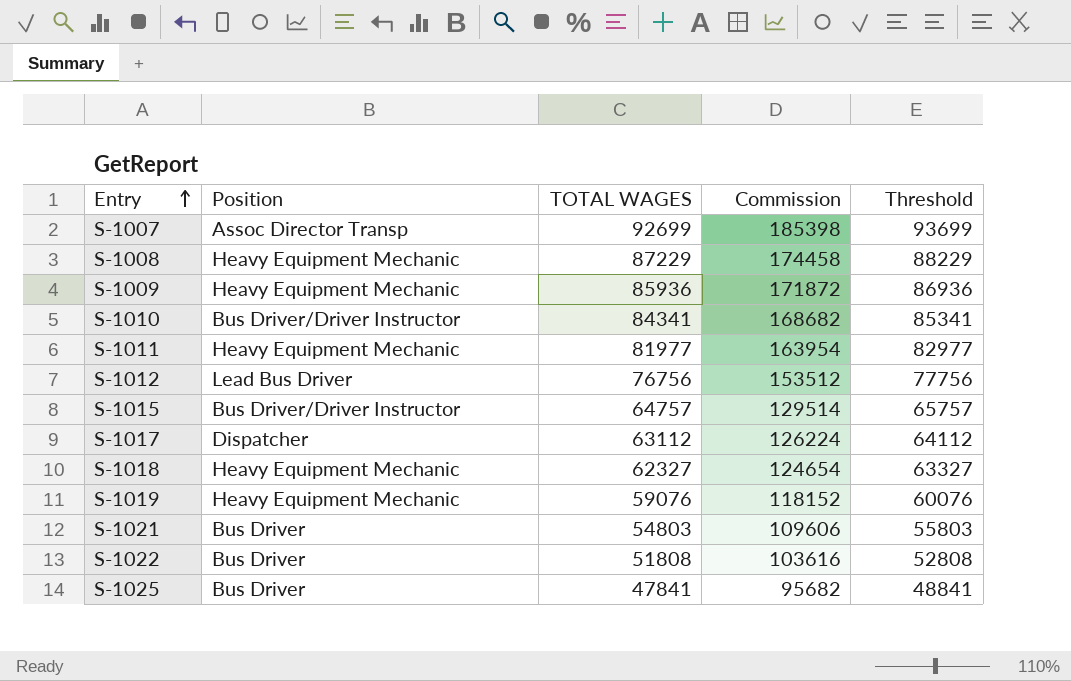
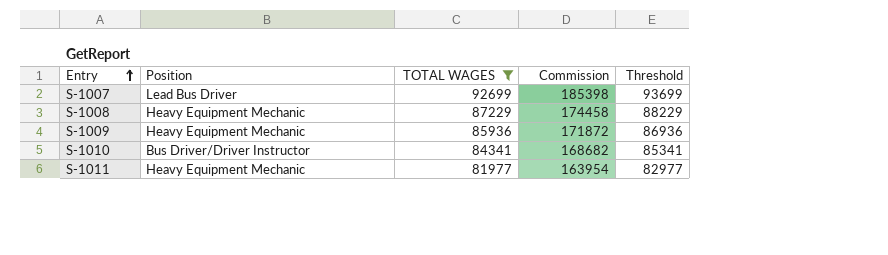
filter: none -> TOTAL WAGES >= 81977
S-1007 | Position: Assoc Director Transp -> Lead Bus Driver

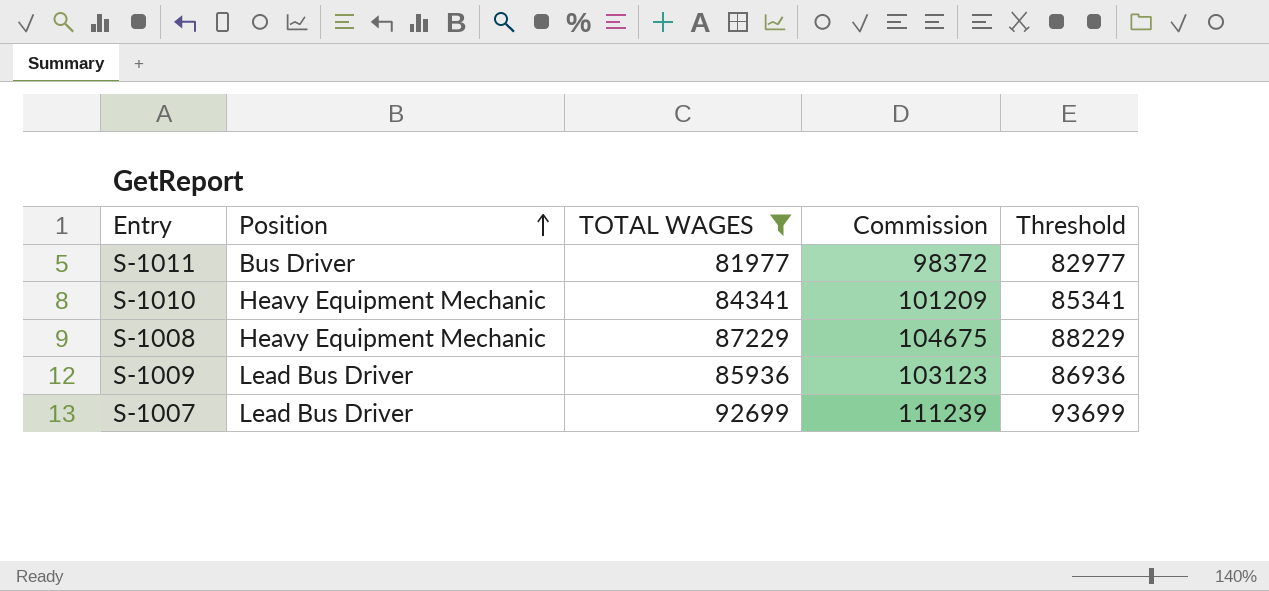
row order: Entry ascending -> Position ascending
column Commission | formula: [TOTAL WAGES] * 2 -> [TOTAL WAGES] * 1.2
S-1011 | Position: Heavy Equipment Mechanic -> Bus Driver
S-1010 | Position: Bus Driver/Driver Instructor -> Heavy Equipment Mechanic
S-1009 | Position: Heavy Equipment Mechanic -> Lead Bus Driver

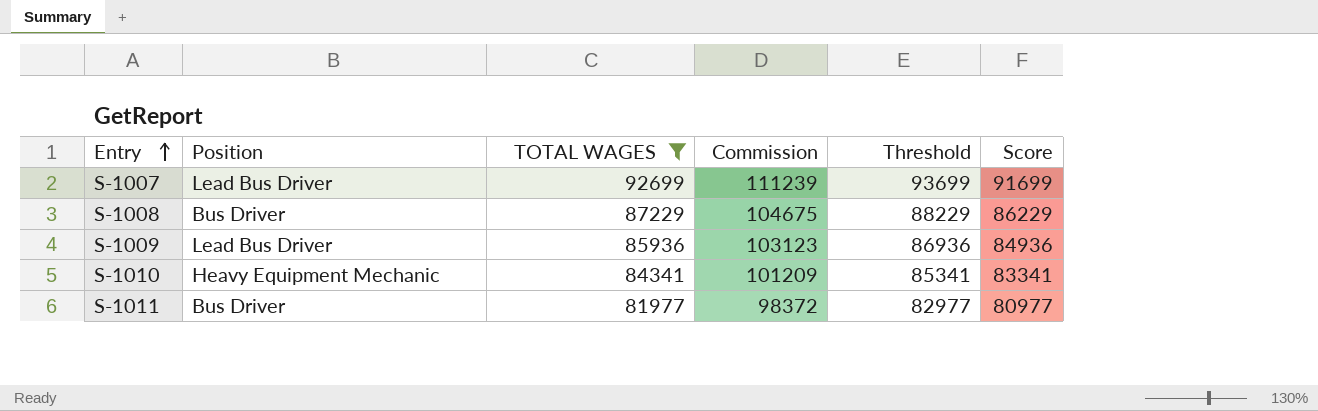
row order: Position ascending -> Entry ascending
column Score | formula: none -> [TOTAL WAGES] - 1000
S-1008 | Position: Heavy Equipment Mechanic -> Bus Driver

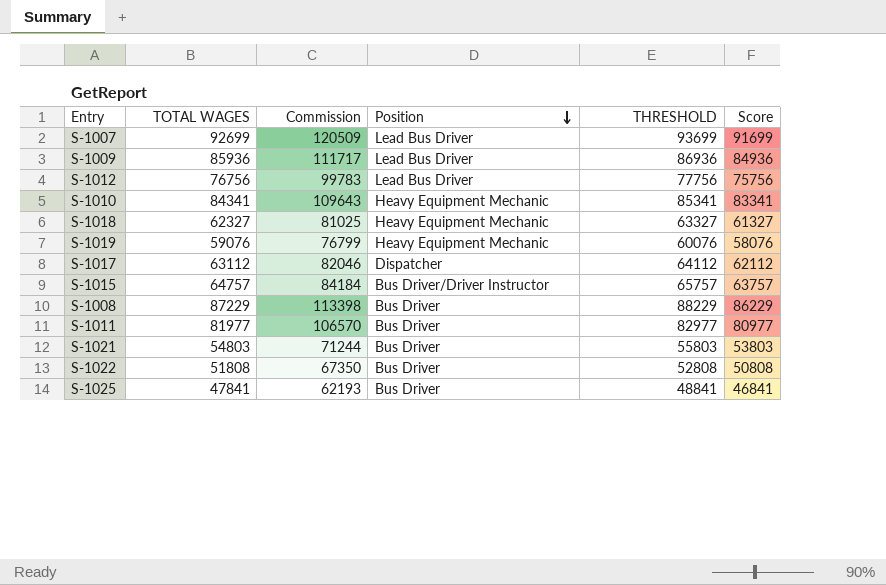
filter: TOTAL WAGES >= 81977 -> none
row order: Entry ascending -> Position descending
column Commission | formula: [TOTAL WAGES] * 1.2 -> [TOTAL WAGES] * 1.3
column Position | position: 2 -> 4
column name: Threshold -> THRESHOLD

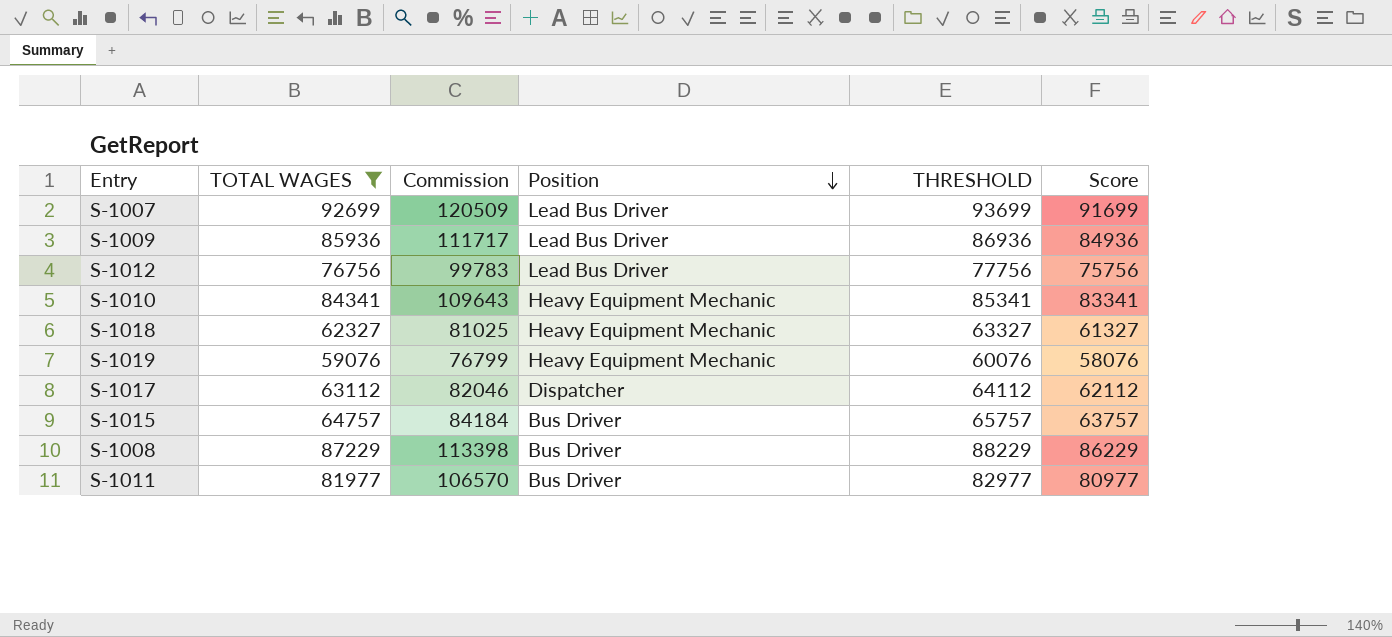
filter: none -> TOTAL WAGES >= 59076
S-1015 | Position: Bus Driver/Driver Instructor -> Bus Driver

